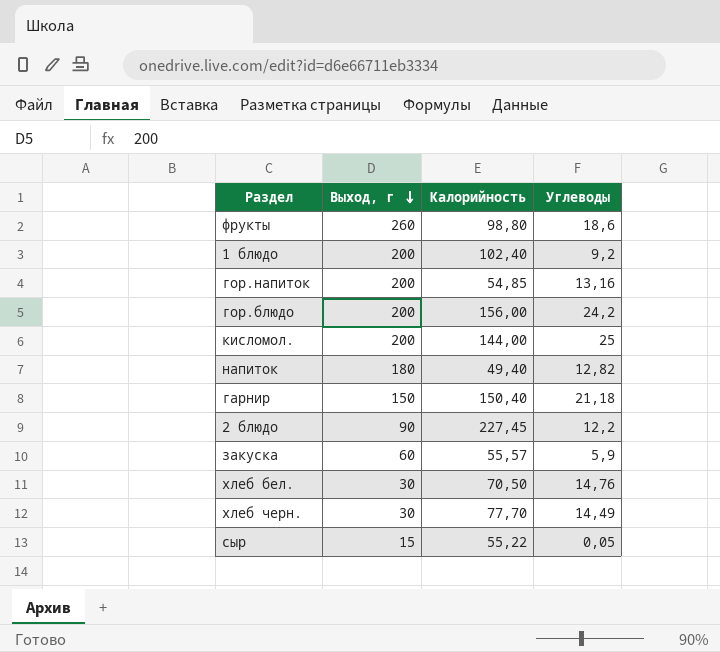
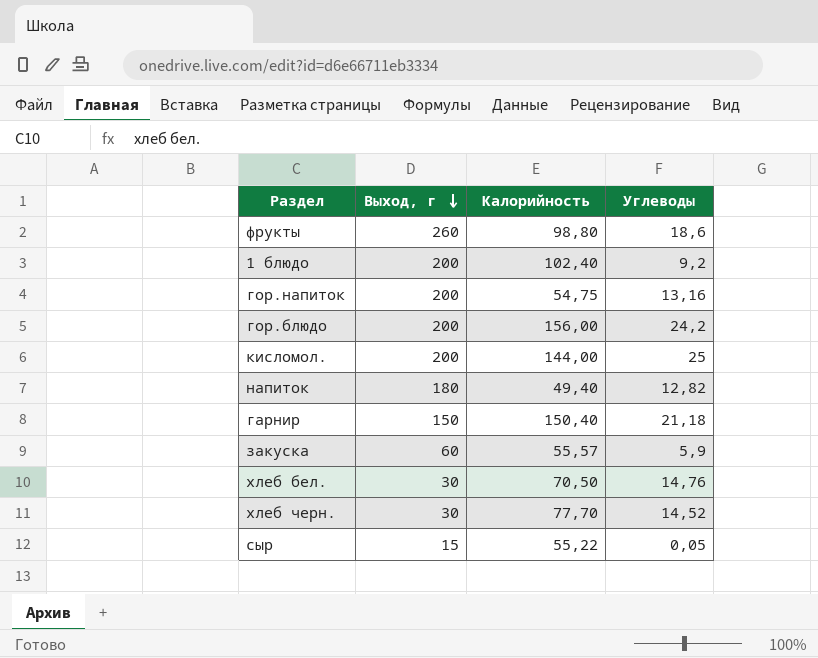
row 2 блюдо: 90 | 227,45 | 12,2 -> none
гор.напиток | Калорийность: 54,85 -> 54,75
хлеб черн. | Углеводы: 14,49 -> 14,52

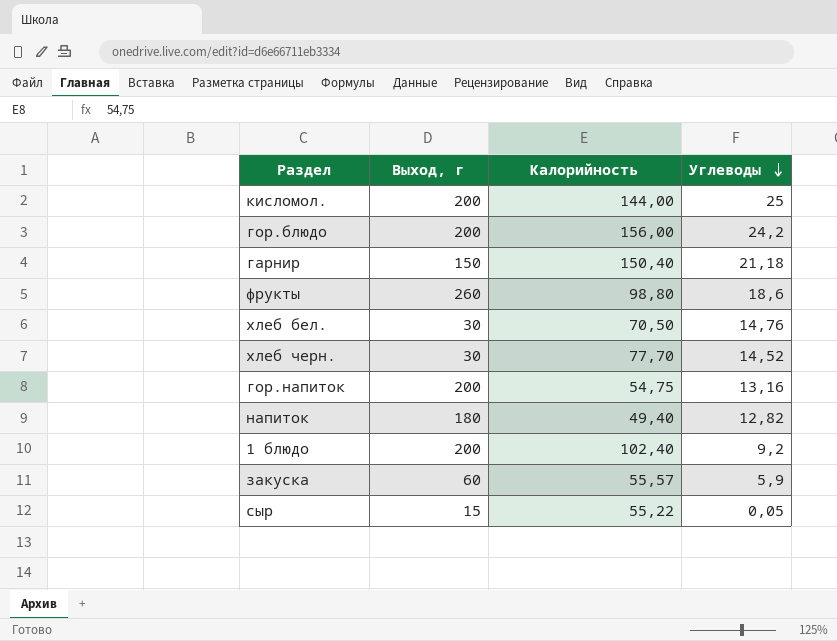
row order: Выход, г descending -> Углеводы descending

